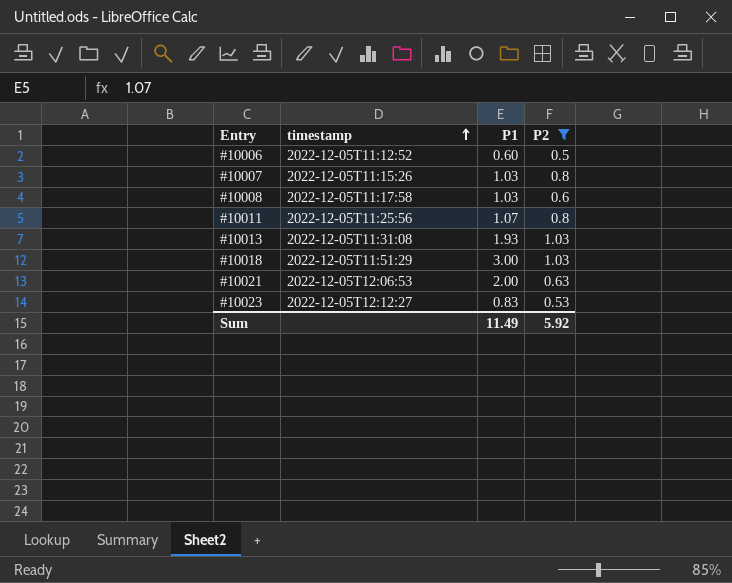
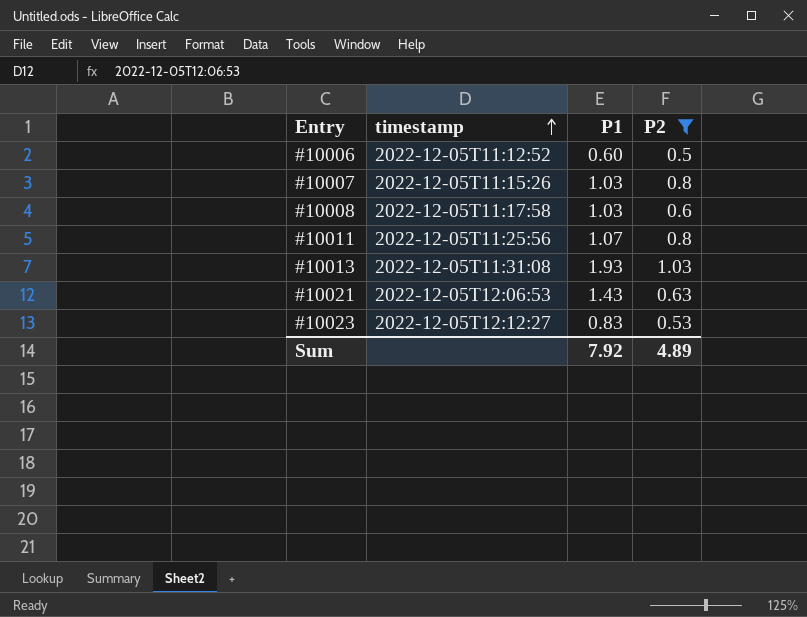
row #10018: 2022-12-05T11:51:29 | 3.00 | 1.03 -> none
#10021 | P1: 2.00 -> 1.43
Sum | P1: 11.49 -> 7.92
Sum | P2: 5.92 -> 4.89

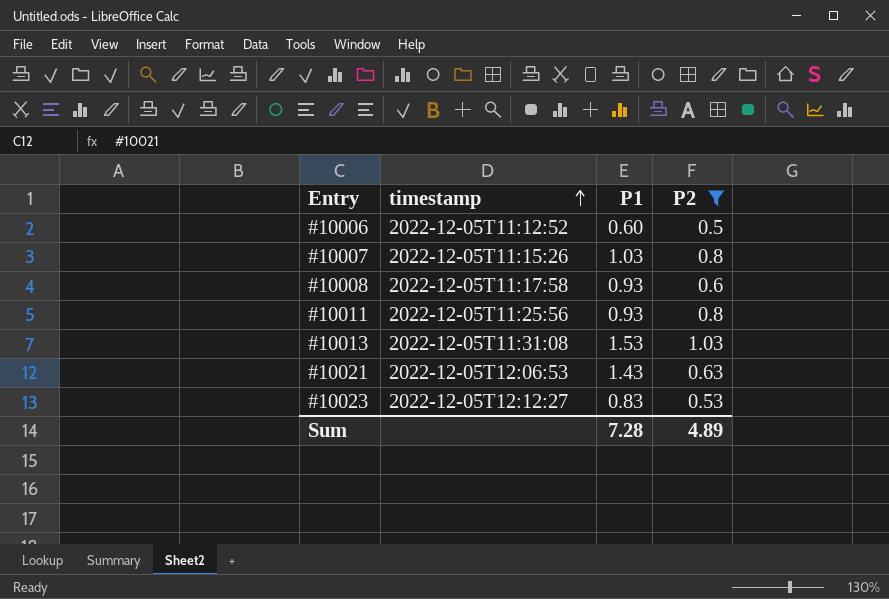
#10008 | P1: 1.03 -> 0.93
#10011 | P1: 1.07 -> 0.93
#10013 | P1: 1.93 -> 1.53
Sum | P1: 7.92 -> 7.28

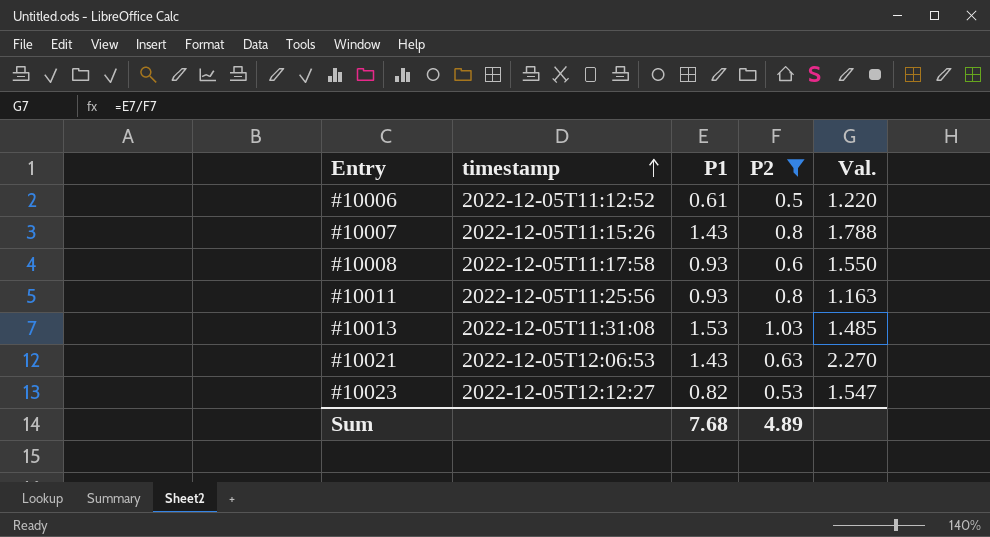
column Val. | formula: none -> [P1] / [P2]
#10006 | P1: 0.60 -> 0.61
#10007 | P1: 1.03 -> 1.43
#10023 | P1: 0.83 -> 0.82
Sum | P1: 7.28 -> 7.68

